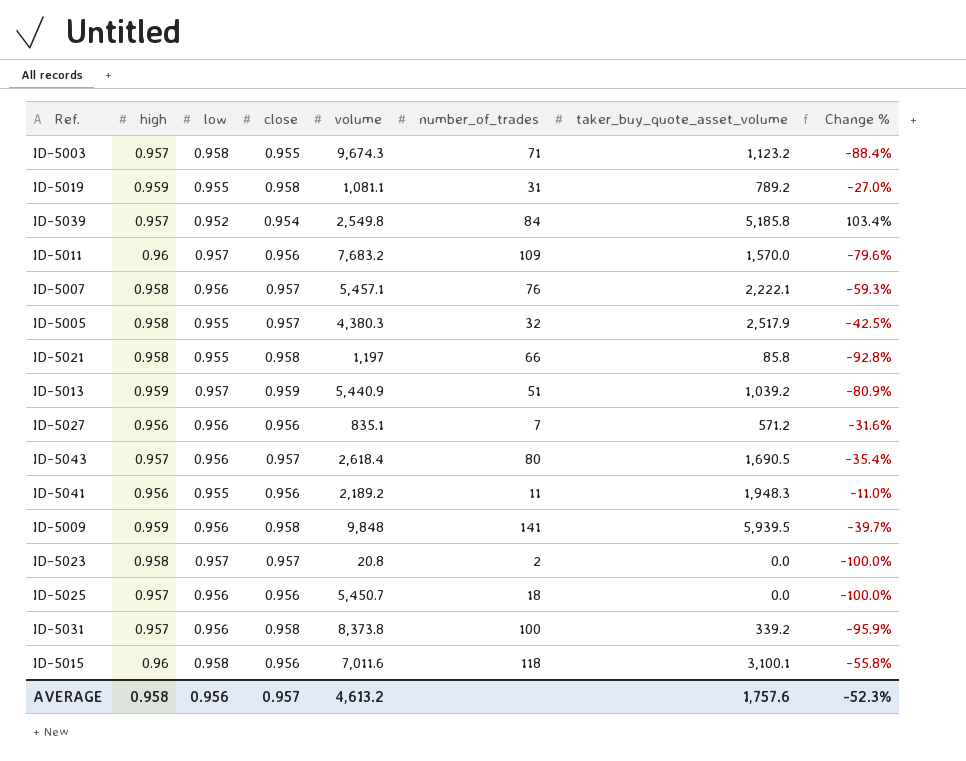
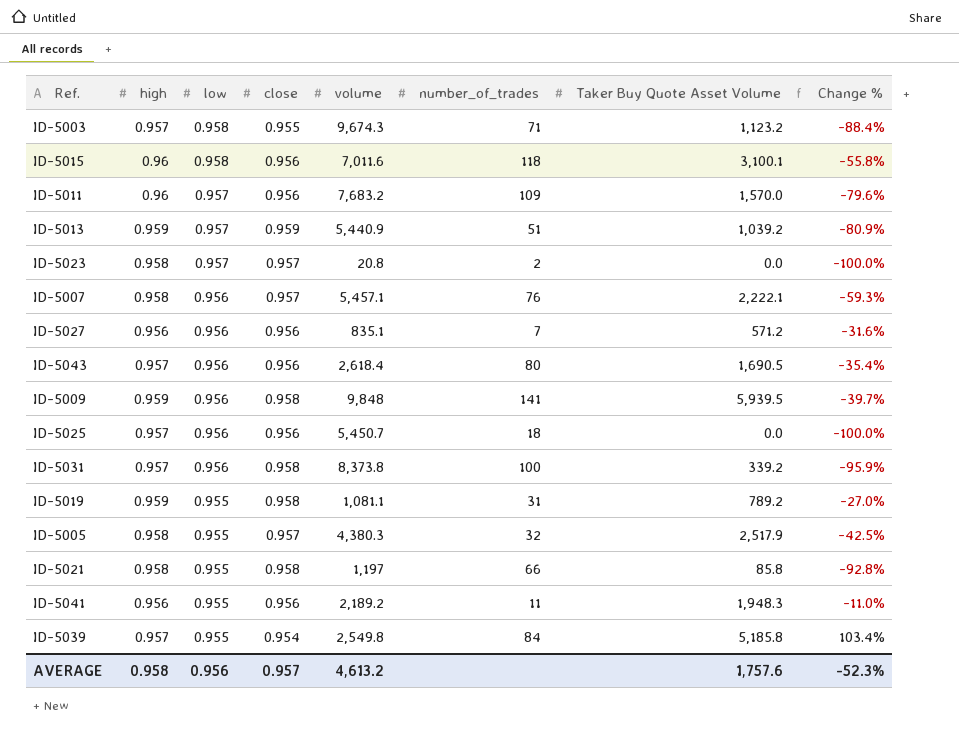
row order: none -> low descending
column name: taker_buy_quote_asset_volume -> Taker Buy Quote Asset Volume
ID-5043 | close: 0.957 -> 0.956
ID-5039 | low: 0.952 -> 0.955

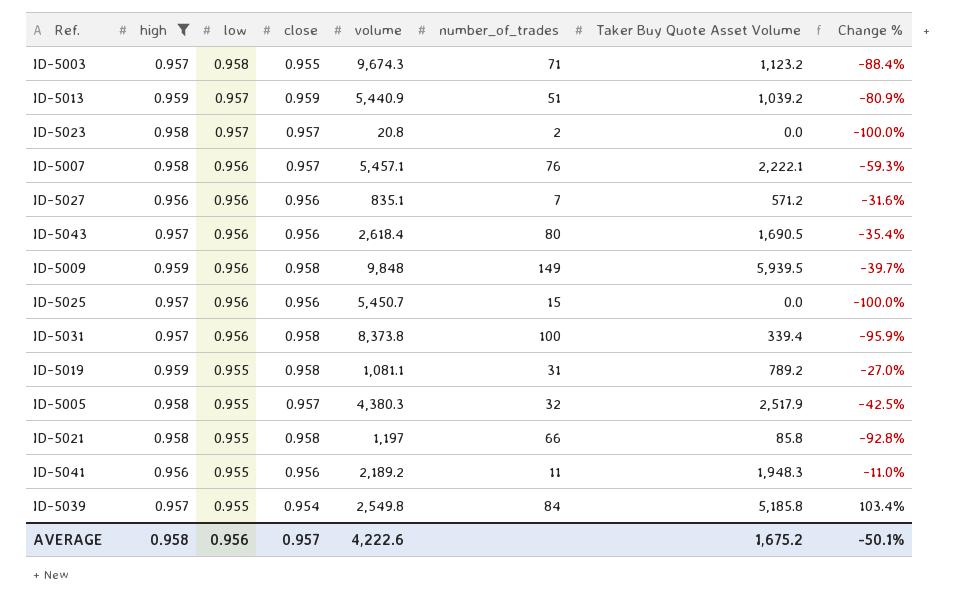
filter: none -> high != 0.96
ID-5009 | number_of_trades: 141 -> 149
ID-5025 | number_of_trades: 18 -> 15
ID-5031 | Taker Buy Quote Asset Volume: 339.2 -> 339.4
AVERAGE | volume: 4,613.2 -> 4,222.6
AVERAGE | Taker Buy Quote Asset Volume: 1,757.6 -> 1,675.2
AVERAGE | Change %: -52.3% -> -50.1%

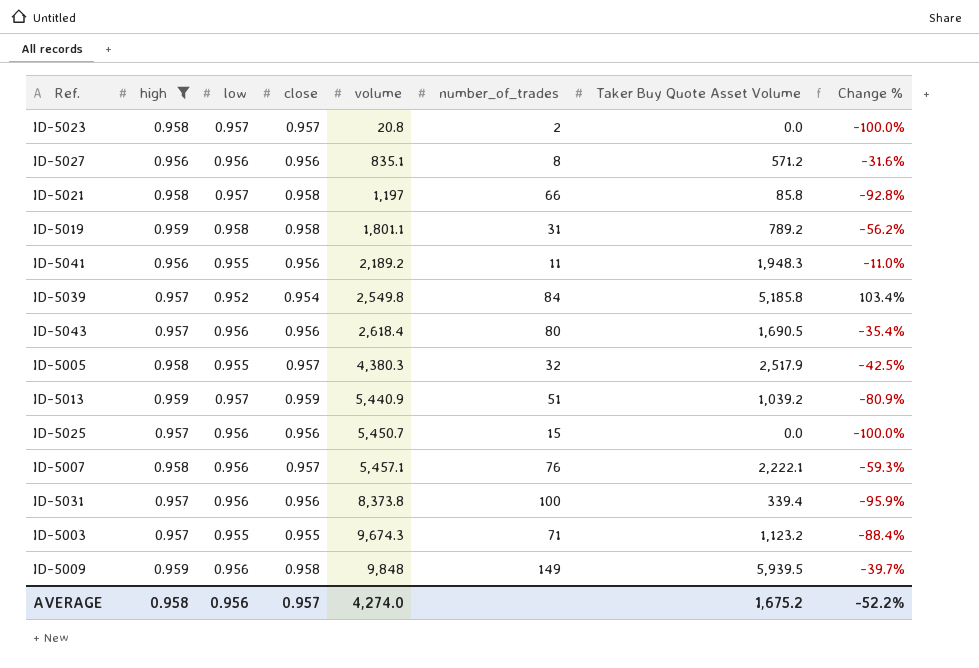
row order: low descending -> volume ascending
ID-5027 | number_of_trades: 7 -> 8
ID-5021 | low: 0.955 -> 0.957
ID-5019 | low: 0.955 -> 0.958
ID-5019 | volume: 1,081.1 -> 1,801.1
ID-5019 | Change %: -27.0% -> -56.2%
ID-5039 | low: 0.955 -> 0.952
ID-5031 | close: 0.958 -> 0.956
ID-5003 | low: 0.958 -> 0.955
AVERAGE | volume: 4,222.6 -> 4,274.0
AVERAGE | Change %: -50.1% -> -52.2%

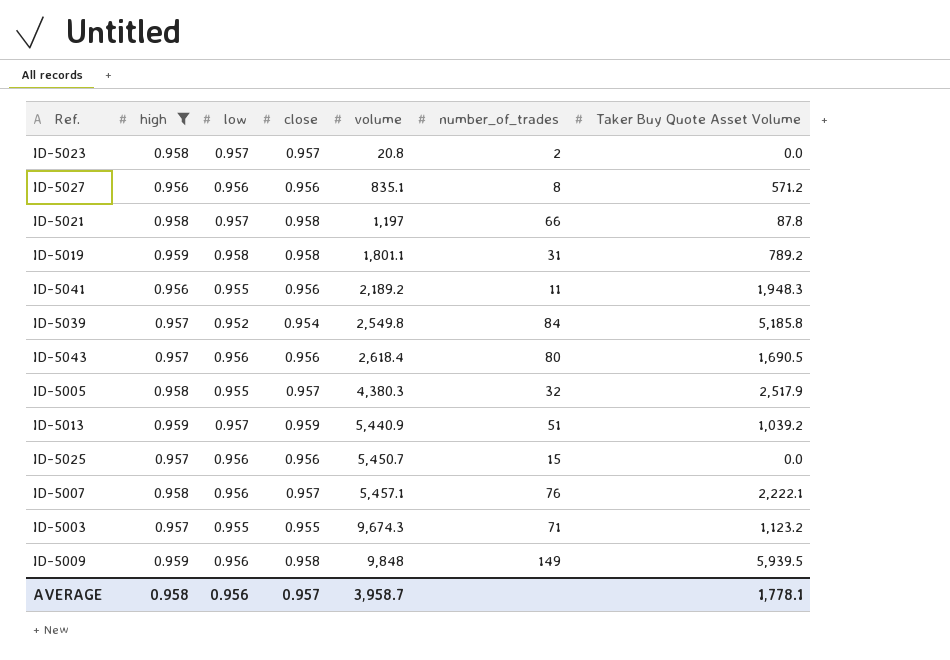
column Change % | formula: ([Taker Buy Quote Asset Volume] - [volume]) / [volume] -> none
row ID-5031: 0.957 | 0.956 | 0.956 | 8,373.8 | 100 | 339.4 | -95.9% -> none
ID-5021 | Taker Buy Quote Asset Volume: 85.8 -> 87.8
AVERAGE | volume: 4,274.0 -> 3,958.7
AVERAGE | Taker Buy Quote Asset Volume: 1,675.2 -> 1,778.1

